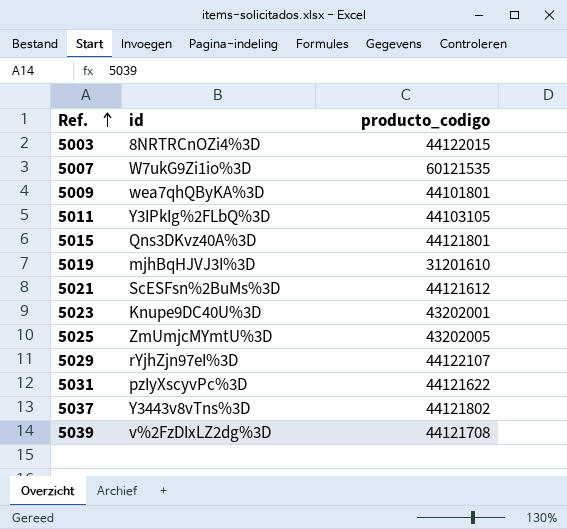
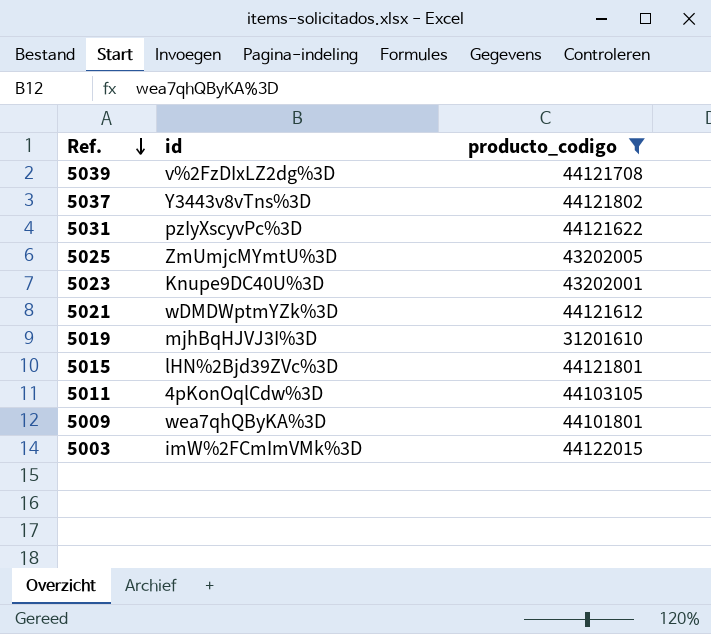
filter: none -> producto_codigo <= 44122015
row order: Ref. ascending -> Ref. descending
5021 | id: ScESFsn%2BuMs%3D -> wDMDWptmYZk%3D
5015 | id: Qns3DKvz40A%3D -> lHN%2Bjd39ZVc%3D
5011 | id: Y3IPkIg%2FLbQ%3D -> 4pKonOqlCdw%3D
5003 | id: 8NRTRCnOZi4%3D -> imW%2FCmImVMk%3D

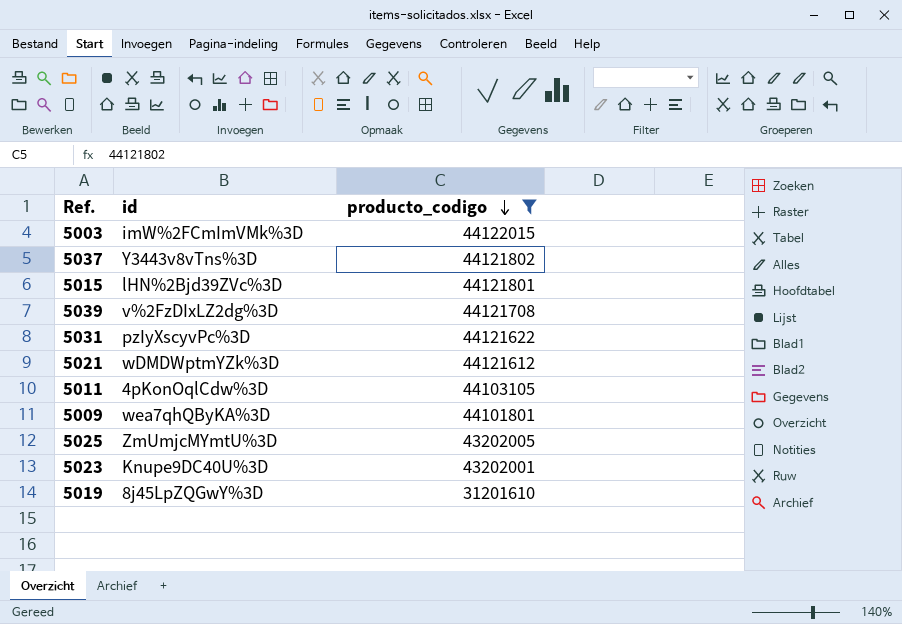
row order: Ref. descending -> producto_codigo descending
5019 | id: mjhBqHJVJ3I%3D -> 8j45LpZQGwY%3D

